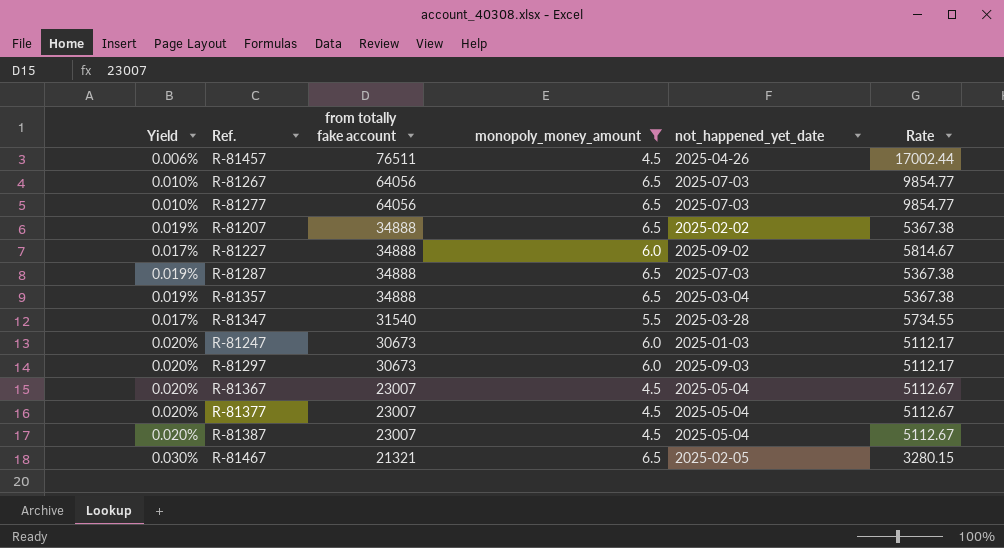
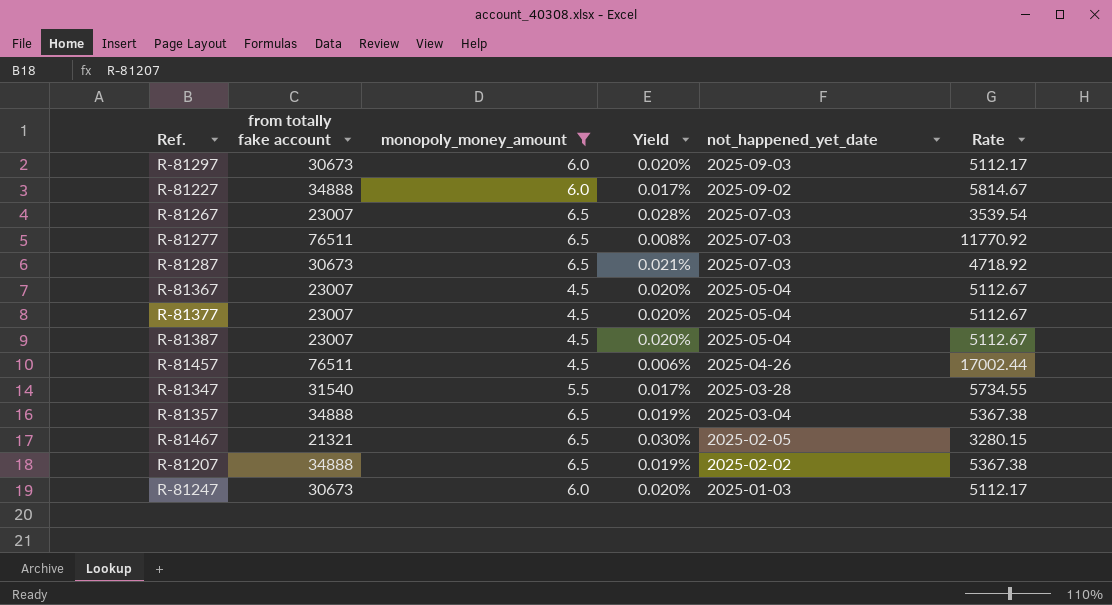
row order: from totally fake account descending -> not_happened_yet_date descending
column Yield | position: 1 -> 4
R-81267 | from totally fake account: 64056 -> 23007
R-81267 | Yield: 0.010% -> 0.028%
R-81267 | Rate: 9854.77 -> 3539.54
R-81277 | from totally fake account: 64056 -> 76511
R-81277 | Yield: 0.010% -> 0.008%
R-81277 | Rate: 9854.77 -> 11770.92
R-81287 | from totally fake account: 34888 -> 30673
R-81287 | Yield: 0.019% -> 0.021%
R-81287 | Rate: 5367.38 -> 4718.92

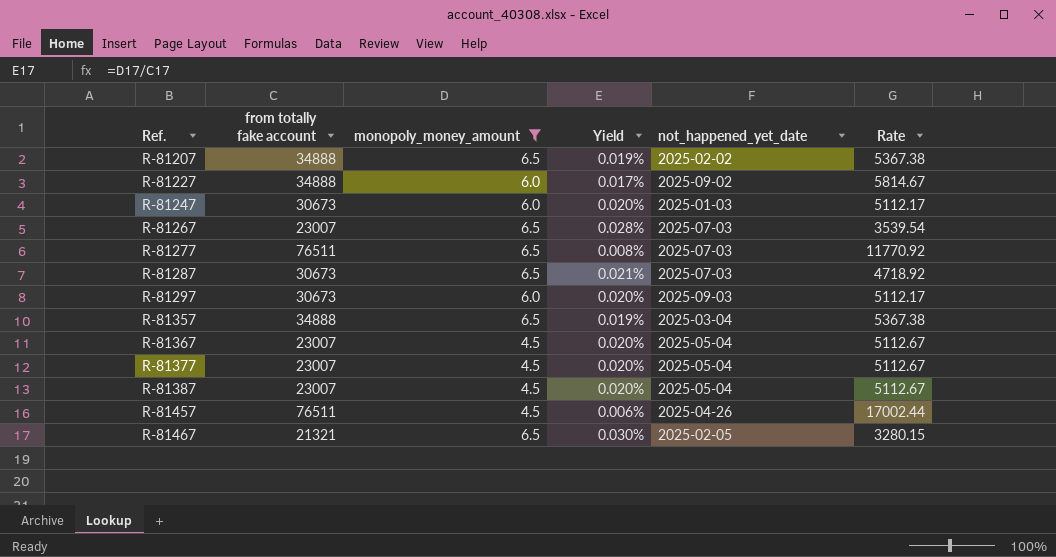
row order: not_happened_yet_date descending -> Ref. ascending
row R-81347: 31540 | 5.5 | 0.017% | 2025-03-28 | 5734.55 -> none

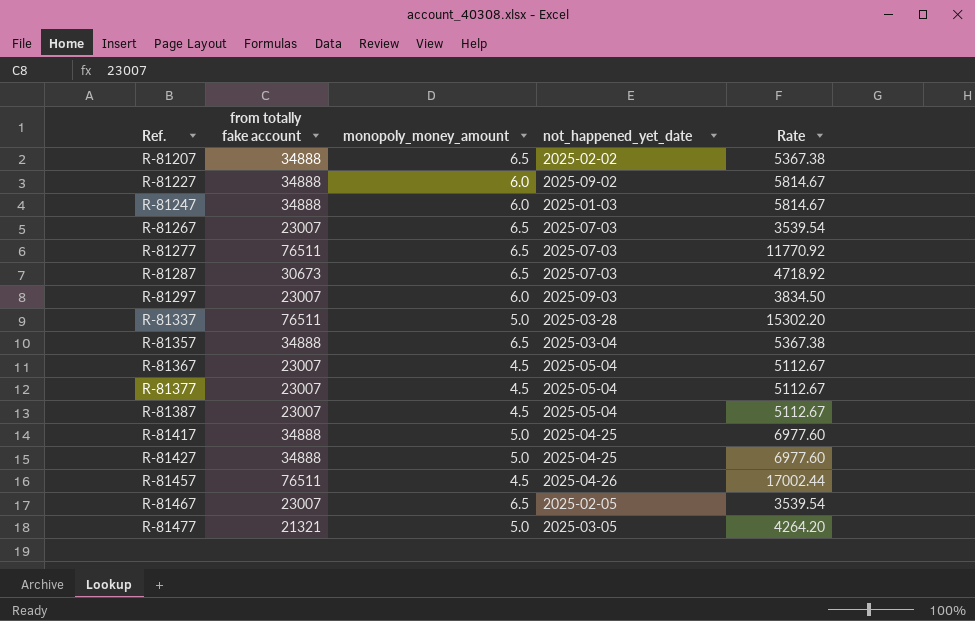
filter: monopoly_money_amount != 5.0 -> none
column Yield | formula: [monopoly_money_amount] / [from totally fake account] -> none
R-81247 | from totally fake account: 30673 -> 34888
R-81247 | Rate: 5112.17 -> 5814.67
R-81297 | from totally fake account: 30673 -> 23007
R-81297 | Rate: 5112.17 -> 3834.50
R-81467 | from totally fake account: 21321 -> 23007
R-81467 | Rate: 3280.15 -> 3539.54

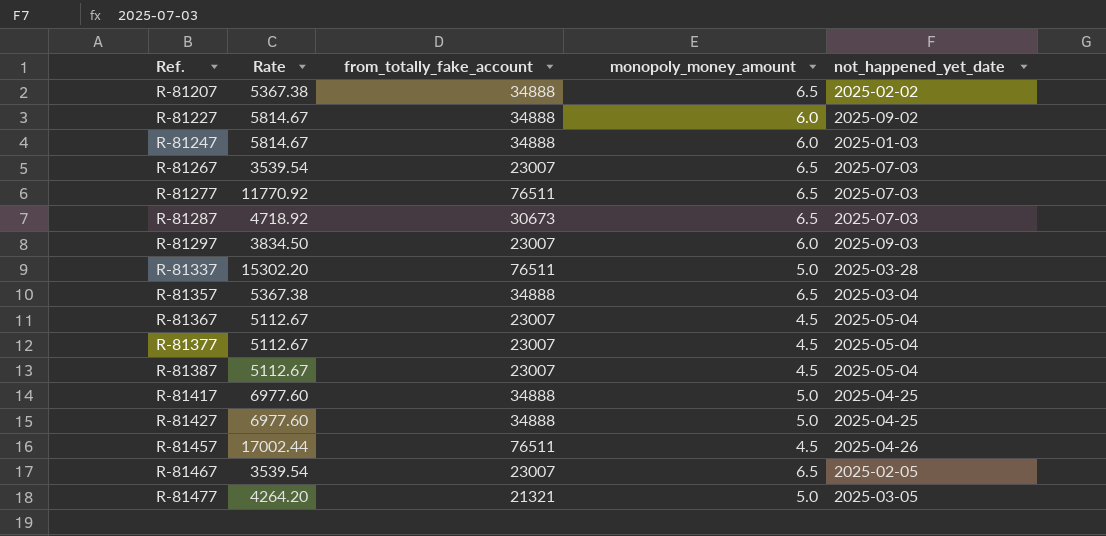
column Rate | position: 5 -> 2
column name: from totally fake account -> from_totally_fake_account

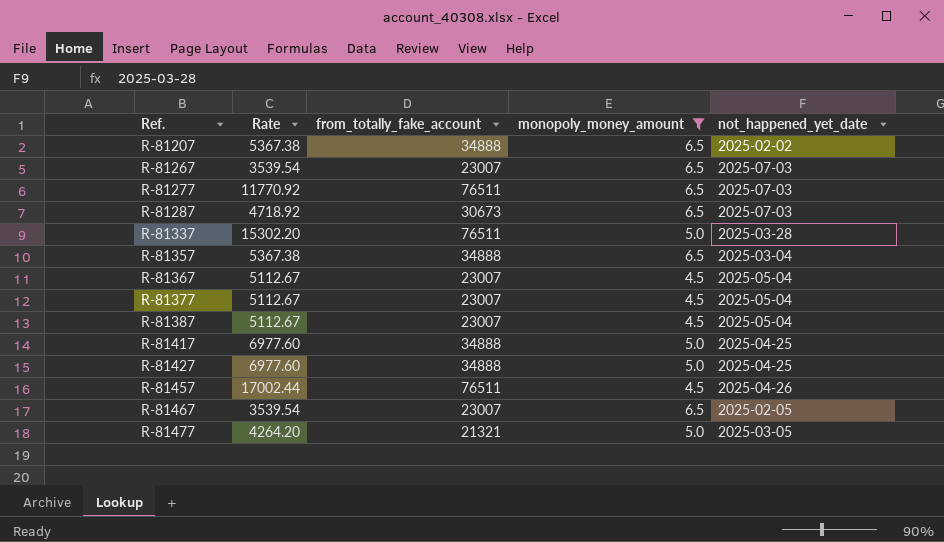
filter: none -> monopoly_money_amount != 6.0

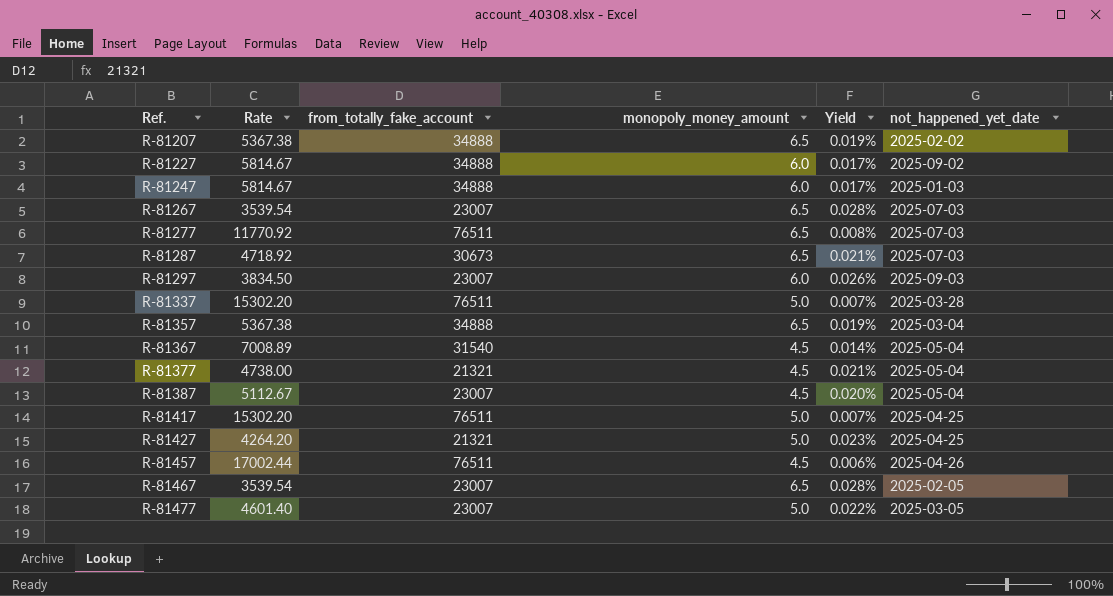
filter: monopoly_money_amount != 6.0 -> none
column Yield | formula: none -> [monopoly_money_amount] / [from_totally_fake_account]
R-81367 | Rate: 5112.67 -> 7008.89
R-81367 | from_totally_fake_account: 23007 -> 31540
R-81377 | Rate: 5112.67 -> 4738.00
R-81377 | from_totally_fake_account: 23007 -> 21321
R-81417 | Rate: 6977.60 -> 15302.20
R-81417 | from_totally_fake_account: 34888 -> 76511
R-81427 | Rate: 6977.60 -> 4264.20
R-81427 | from_totally_fake_account: 34888 -> 21321
R-81477 | Rate: 4264.20 -> 4601.40
R-81477 | from_totally_fake_account: 21321 -> 23007

